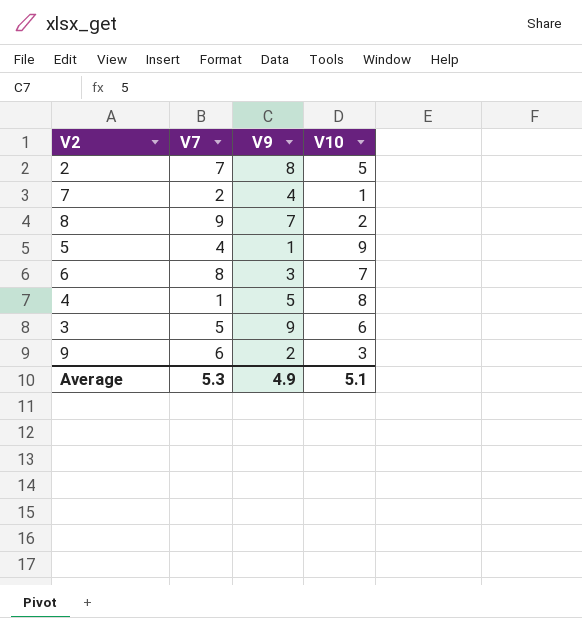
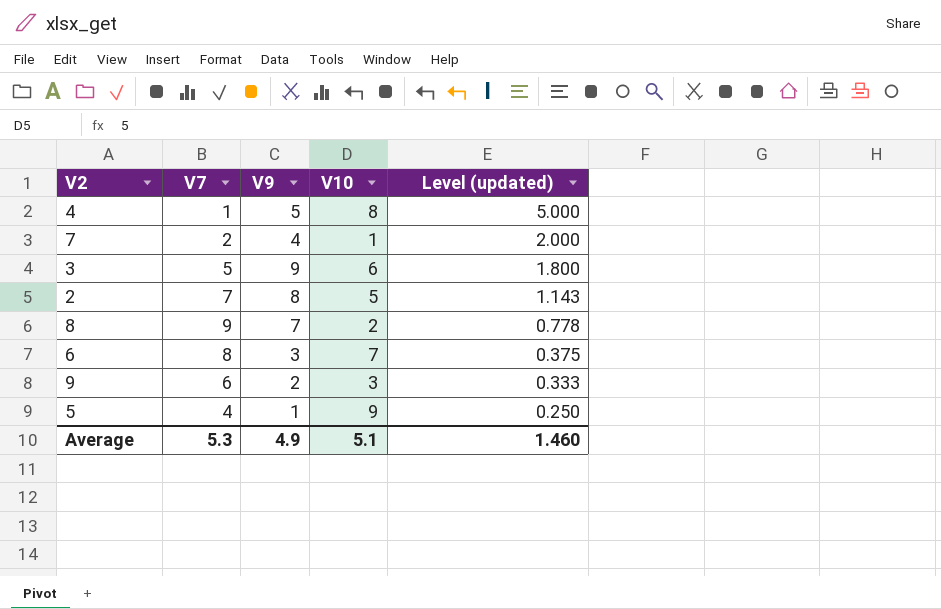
row order: none -> Level (updated) descending
column Level (updated) | formula: none -> [V9] / [V7]

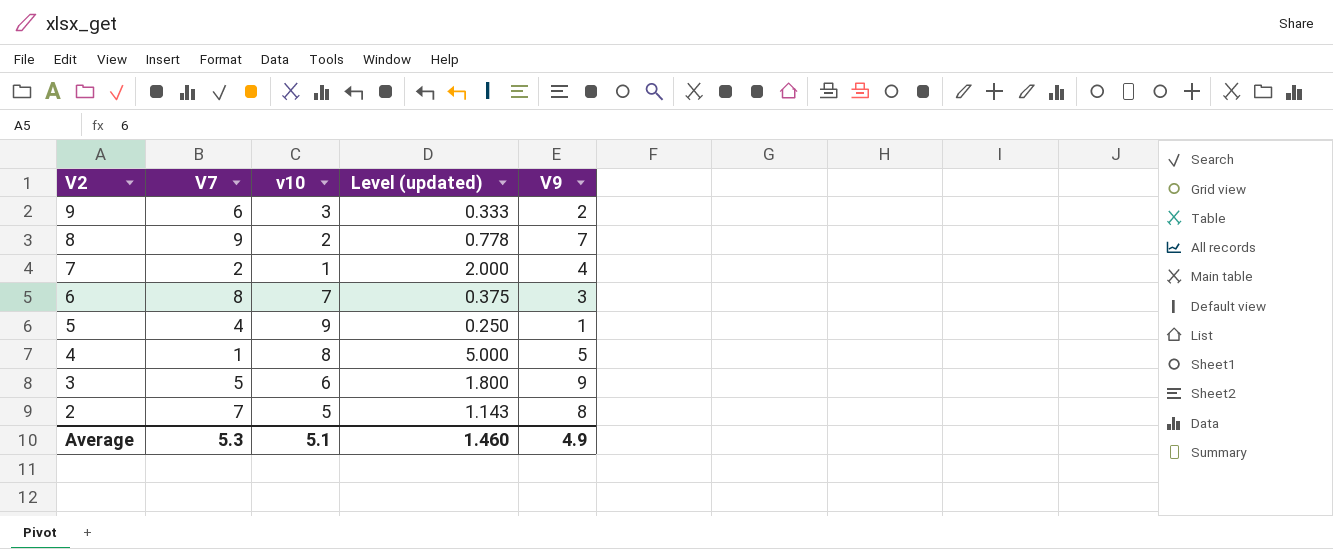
row order: Level (updated) descending -> V2 descending
column name: V10 -> v10
column V9 | position: 3 -> 5

